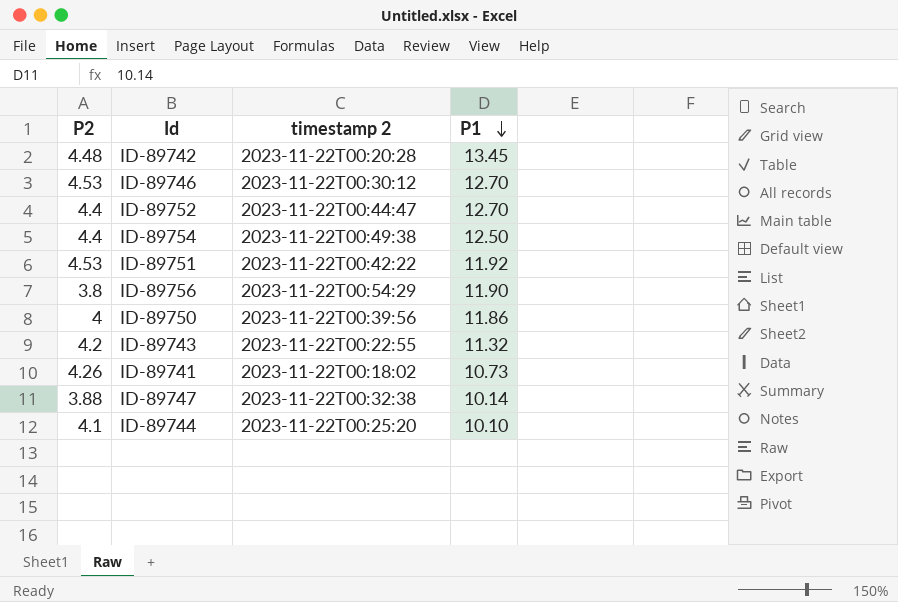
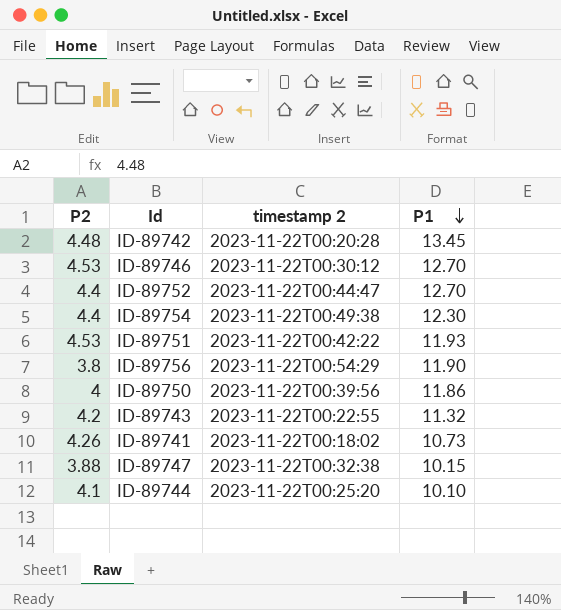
ID-89754 | P1: 12.50 -> 12.30
ID-89751 | P1: 11.92 -> 11.93
ID-89747 | P1: 10.14 -> 10.15

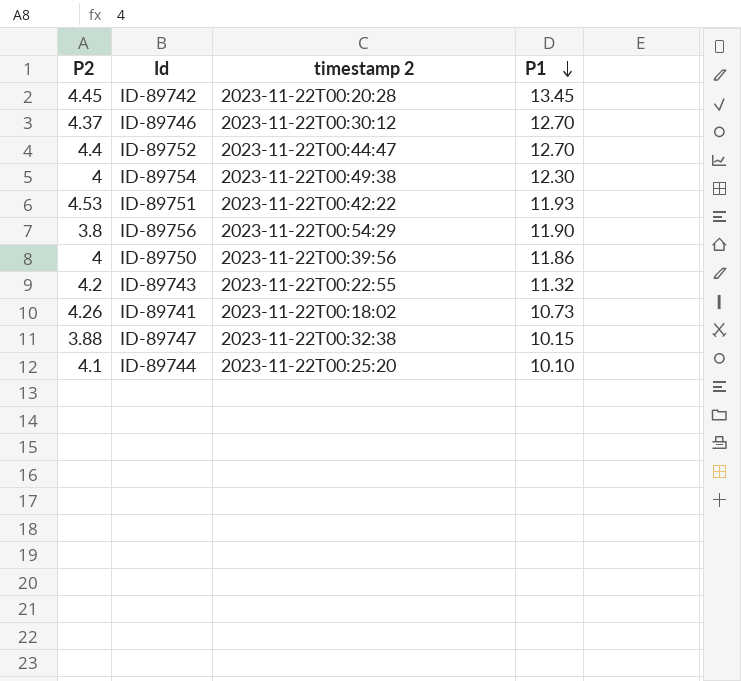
ID-89742 | P2: 4.48 -> 4.45
ID-89746 | P2: 4.53 -> 4.37
ID-89754 | P2: 4.4 -> 4

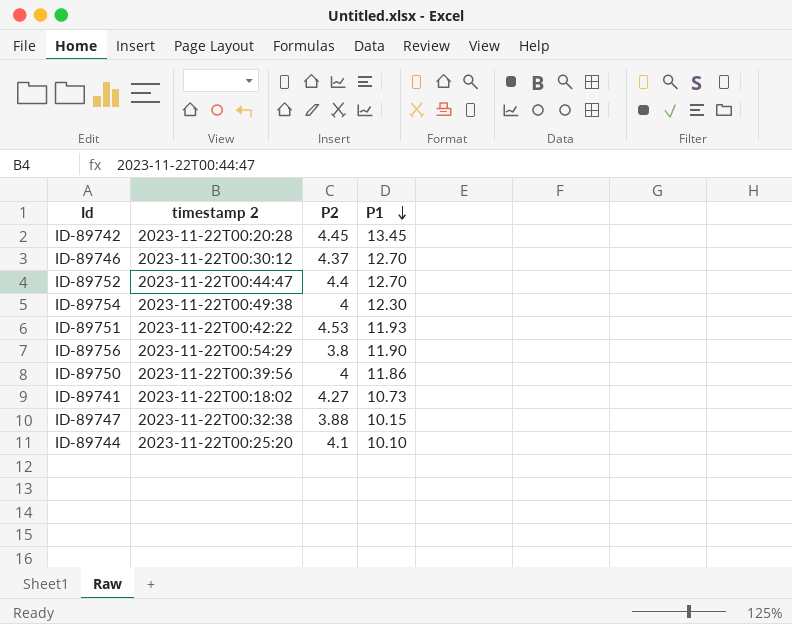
column P2 | position: 1 -> 3
row ID-89743: 4.2 | 2023-11-22T00:22:55 | 11.32 -> none
ID-89741 | P2: 4.26 -> 4.27

